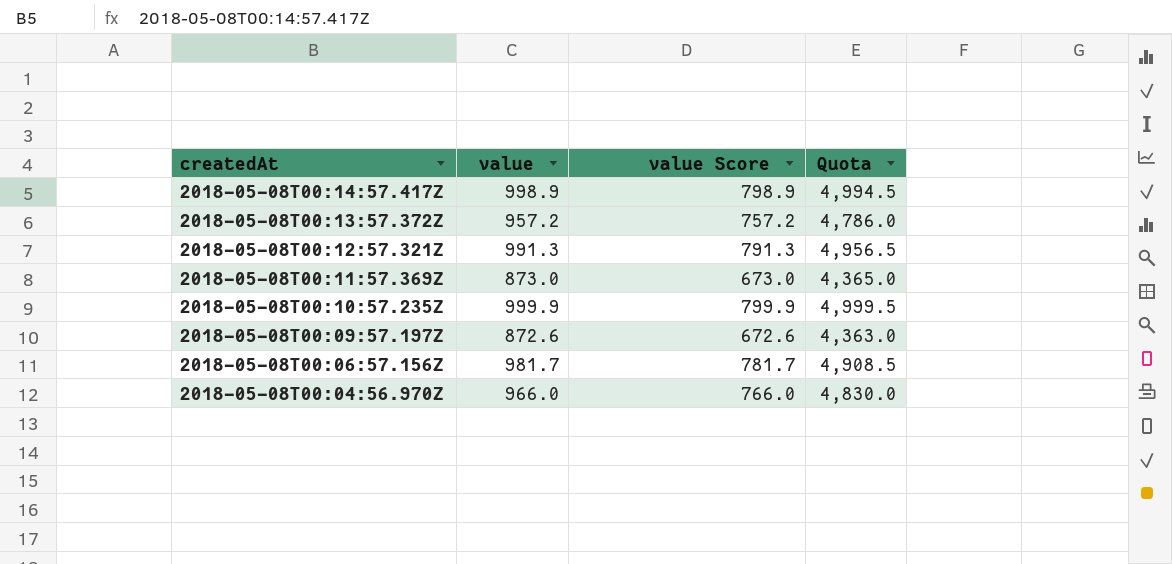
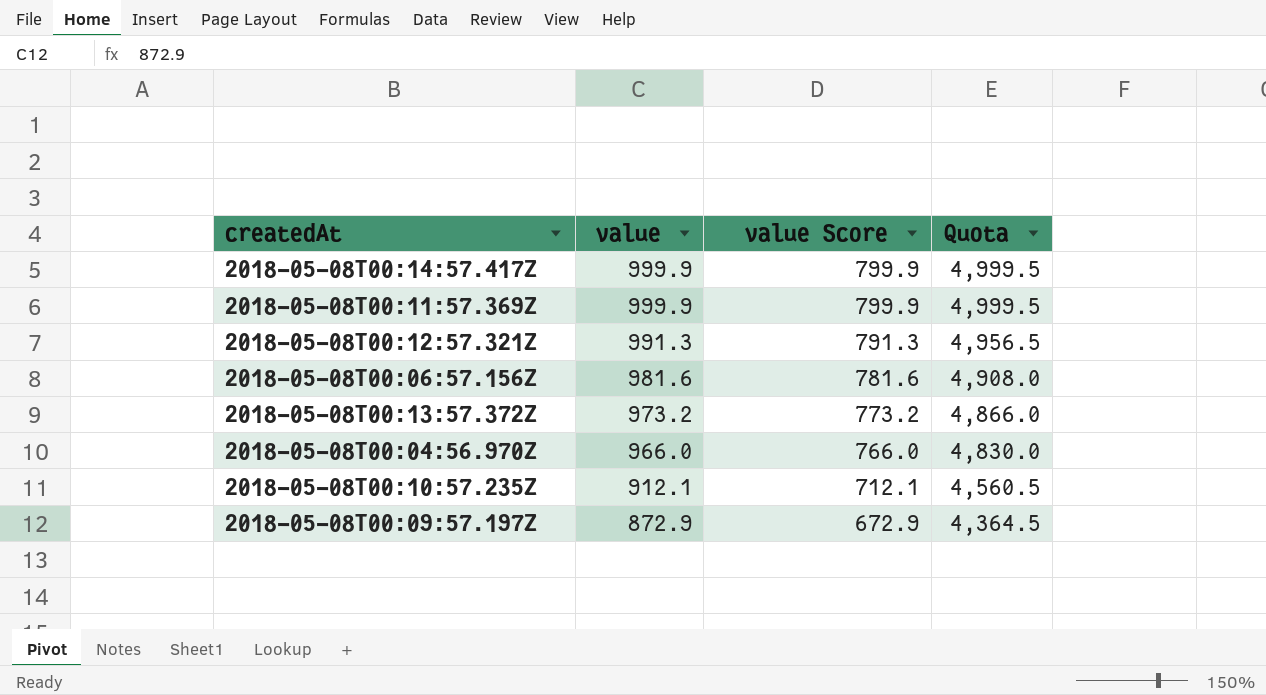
row order: createdAt descending -> value descending
2018-05-08T00:14:57.417Z | value: 998.9 -> 999.9
2018-05-08T00:14:57.417Z | value Score: 798.9 -> 799.9
2018-05-08T00:14:57.417Z | Quota: 4,994.5 -> 4,999.5
2018-05-08T00:11:57.369Z | value: 873.0 -> 999.9
2018-05-08T00:11:57.369Z | value Score: 673.0 -> 799.9
2018-05-08T00:11:57.369Z | Quota: 4,365.0 -> 4,999.5
2018-05-08T00:06:57.156Z | value: 981.7 -> 981.6
2018-05-08T00:06:57.156Z | value Score: 781.7 -> 781.6
2018-05-08T00:06:57.156Z | Quota: 4,908.5 -> 4,908.0
2018-05-08T00:13:57.372Z | value: 957.2 -> 973.2
2018-05-08T00:13:57.372Z | value Score: 757.2 -> 773.2
2018-05-08T00:13:57.372Z | Quota: 4,786.0 -> 4,866.0
2018-05-08T00:10:57.235Z | value: 999.9 -> 912.1
2018-05-08T00:10:57.235Z | value Score: 799.9 -> 712.1
2018-05-08T00:10:57.235Z | Quota: 4,999.5 -> 4,560.5
2018-05-08T00:09:57.197Z | value: 872.6 -> 872.9
2018-05-08T00:09:57.197Z | value Score: 672.6 -> 672.9
2018-05-08T00:09:57.197Z | Quota: 4,363.0 -> 4,364.5

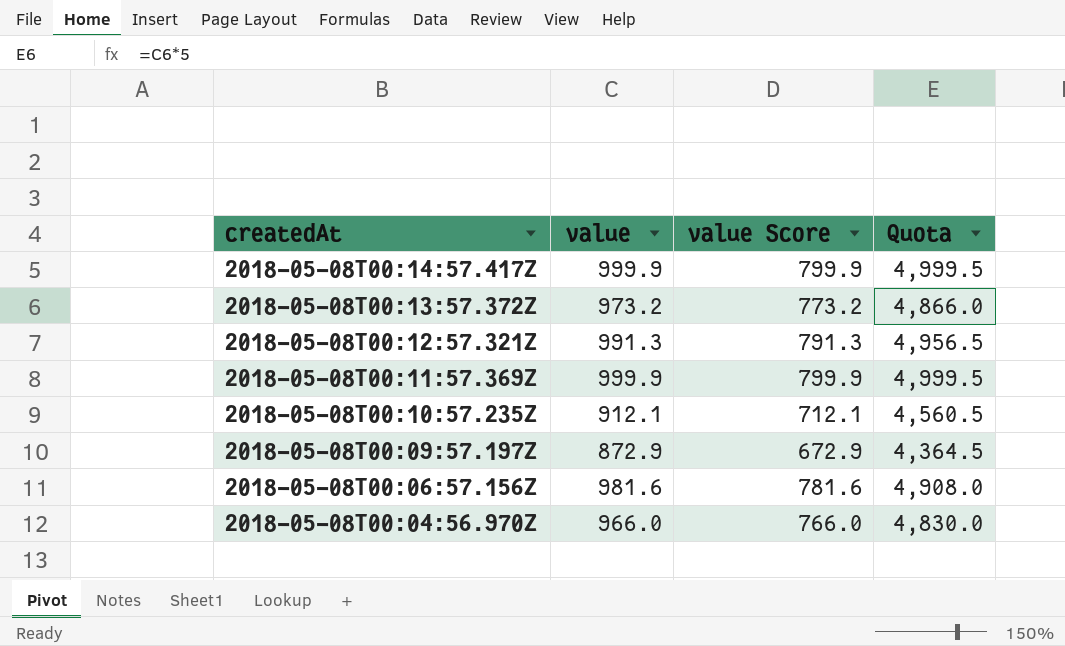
row order: value descending -> createdAt descending

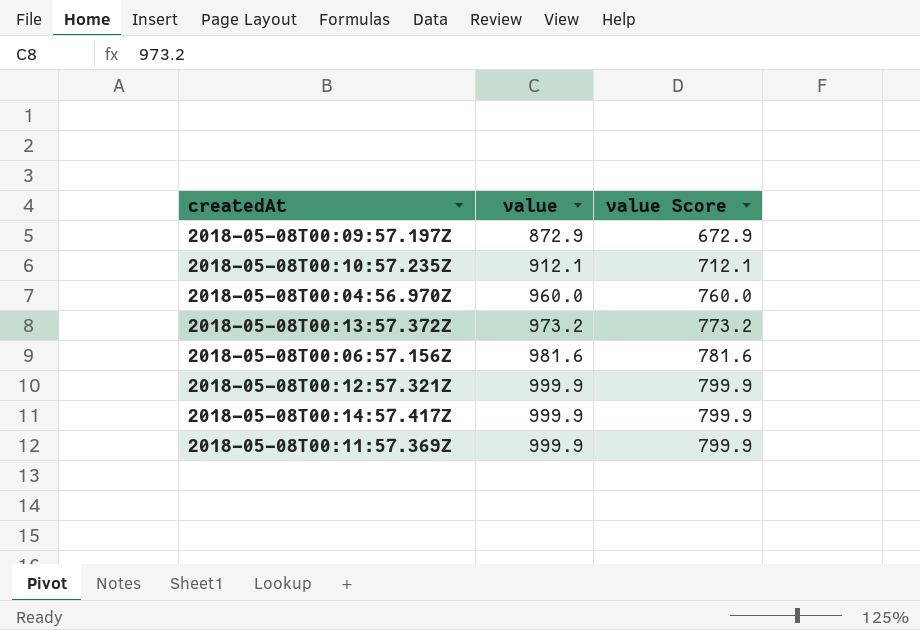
row order: createdAt descending -> value ascending
column Quota | formula: [value] * 5 -> none
2018-05-08T00:04:56.970Z | value: 966.0 -> 960.0
2018-05-08T00:04:56.970Z | value Score: 766.0 -> 760.0
2018-05-08T00:12:57.321Z | value: 991.3 -> 999.9
2018-05-08T00:12:57.321Z | value Score: 791.3 -> 799.9

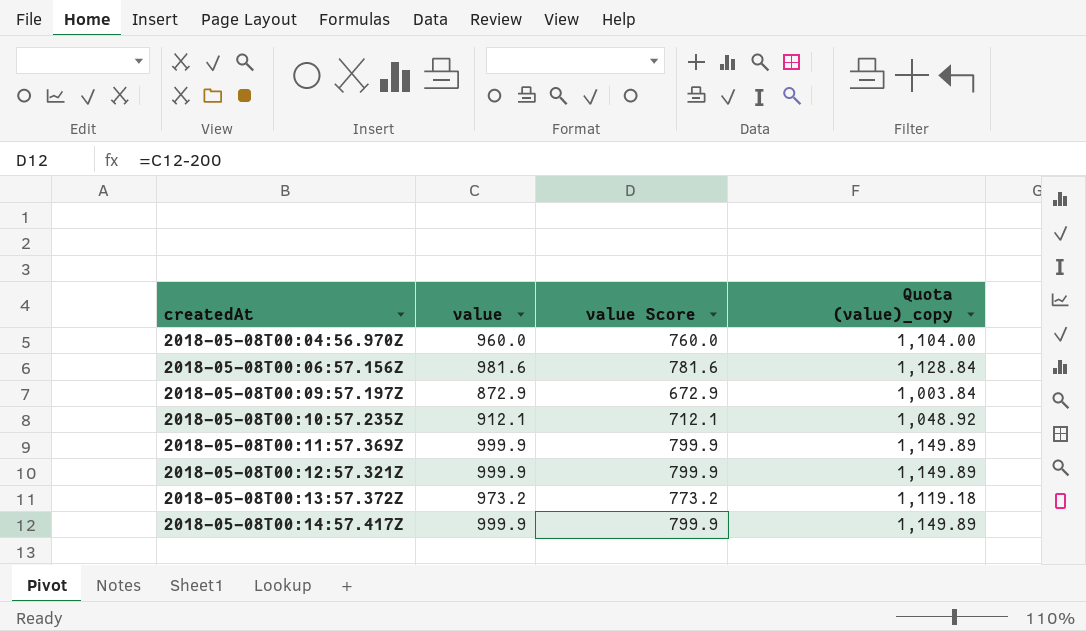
row order: value ascending -> createdAt ascending
column Quota (value)_copy | formula: none -> [value] * 1.15

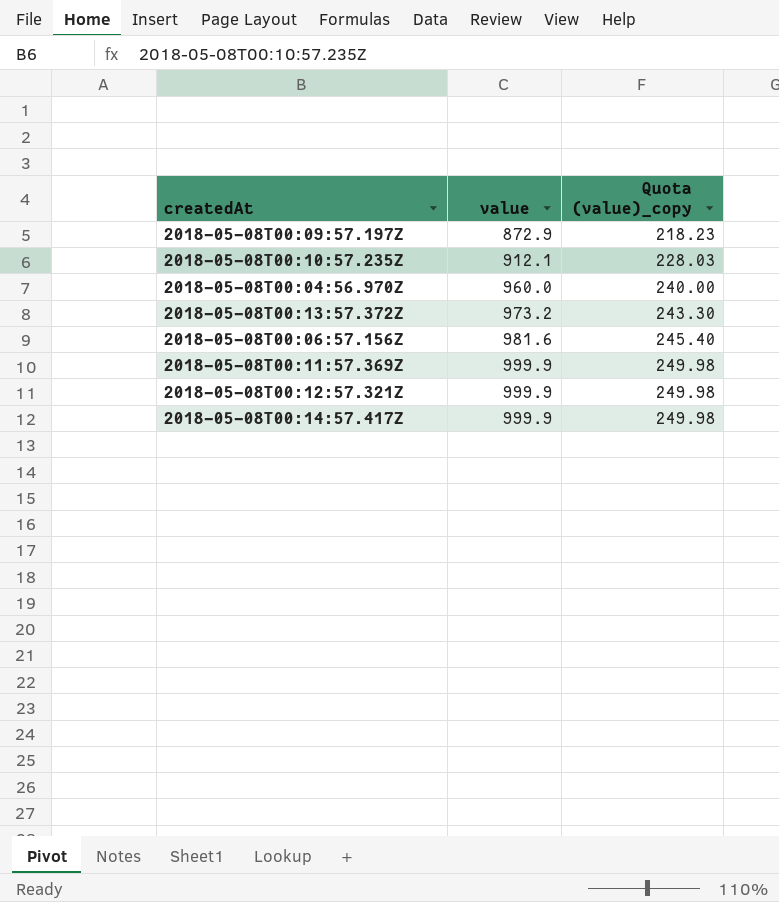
row order: createdAt ascending -> value ascending
column value Score | formula: [value] - 200 -> none
column Quota (value)_copy | formula: [value] * 1.15 -> [value] * 0.25

